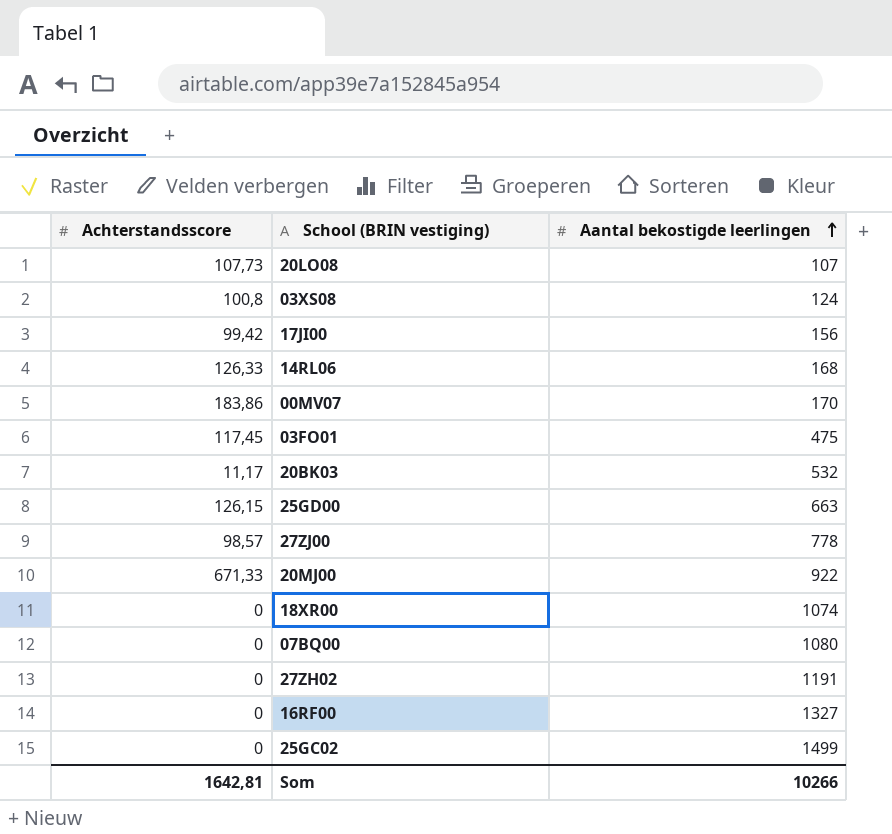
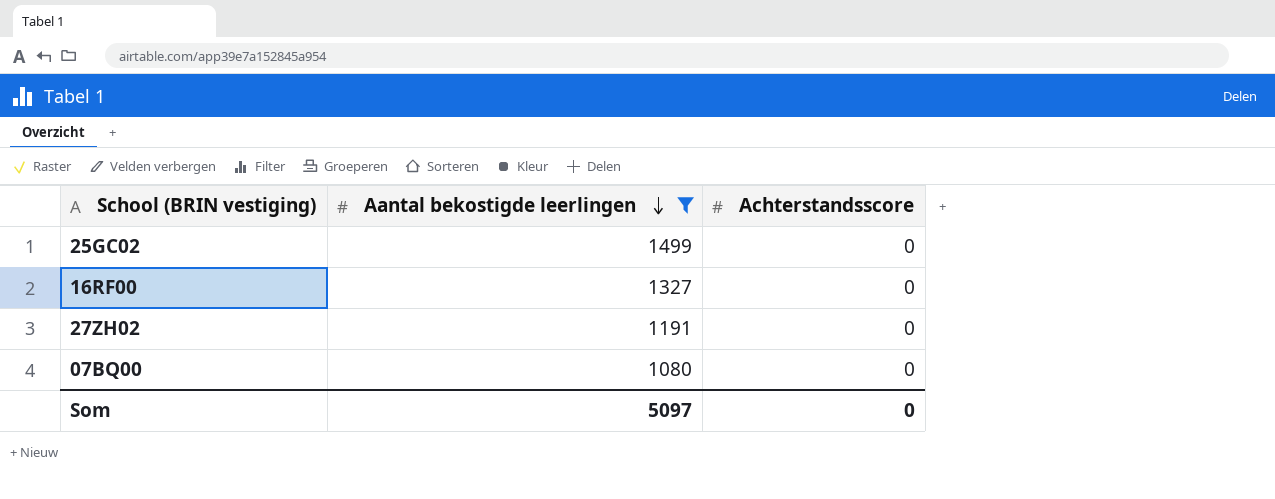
filter: none -> Aantal bekostigde leerlingen >= 1080
row order: Aantal bekostigde leerlingen ascending -> Aantal bekostigde leerlingen descending
column Achterstandsscore | position: 1 -> 3
Som | Aantal bekostigde leerlingen: 10266 -> 5097
Som | Achterstandsscore: 1642,81 -> 0

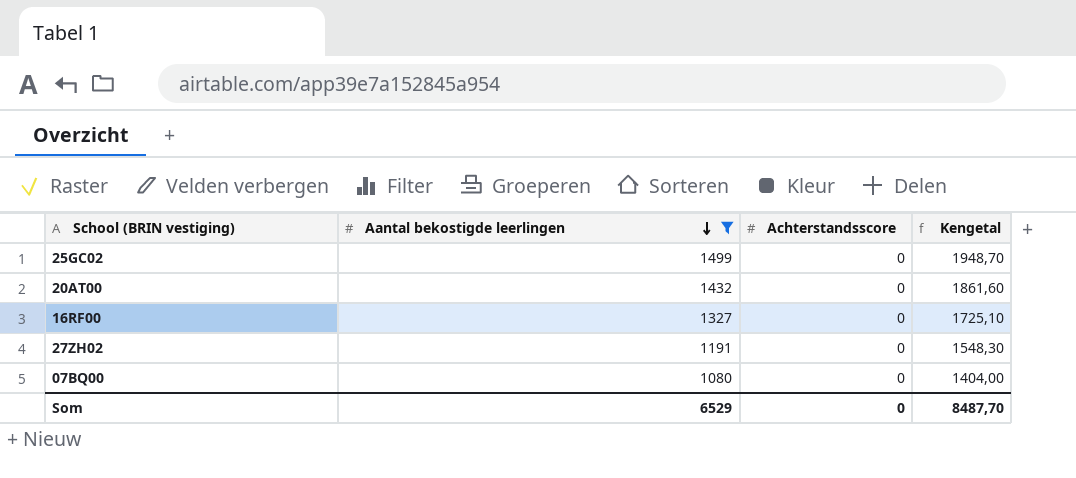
column Kengetal | formula: none -> [Aantal bekostigde leerlingen] * 1,3
row 20AT00: none -> 1432 | 0 | 1861,60
Som | Aantal bekostigde leerlingen: 5097 -> 6529

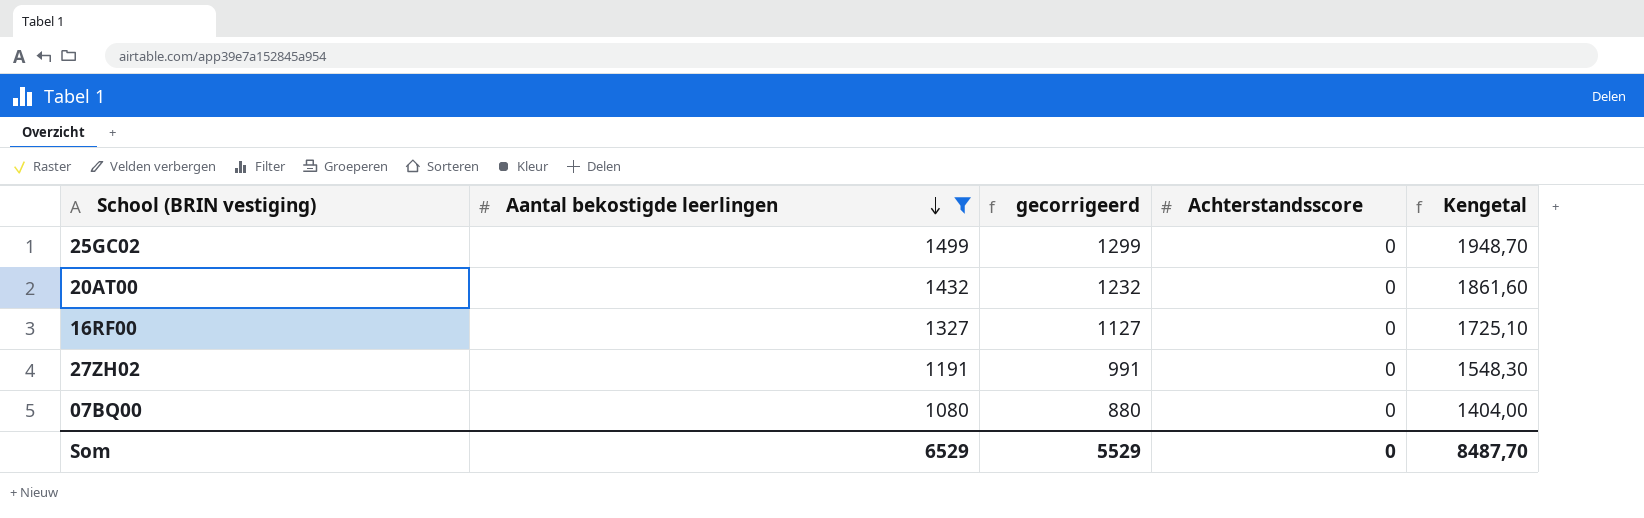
column gecorrigeerd | formula: none -> [Aantal bekostigde leerlingen] - 200

